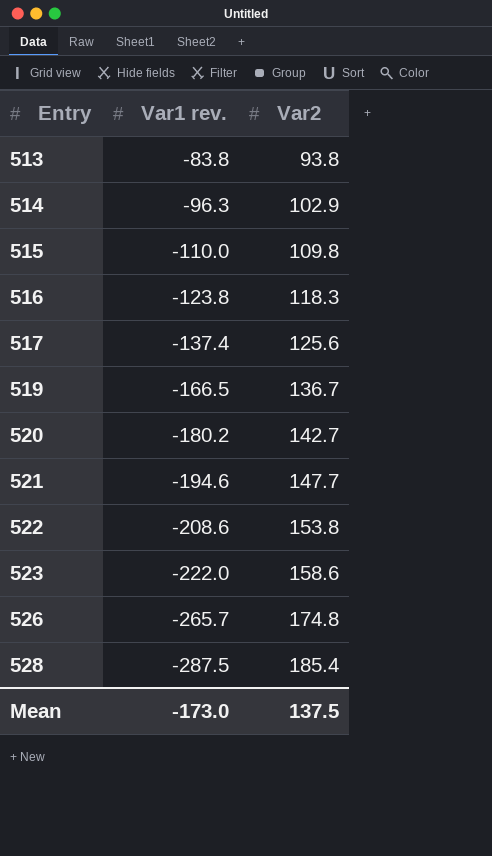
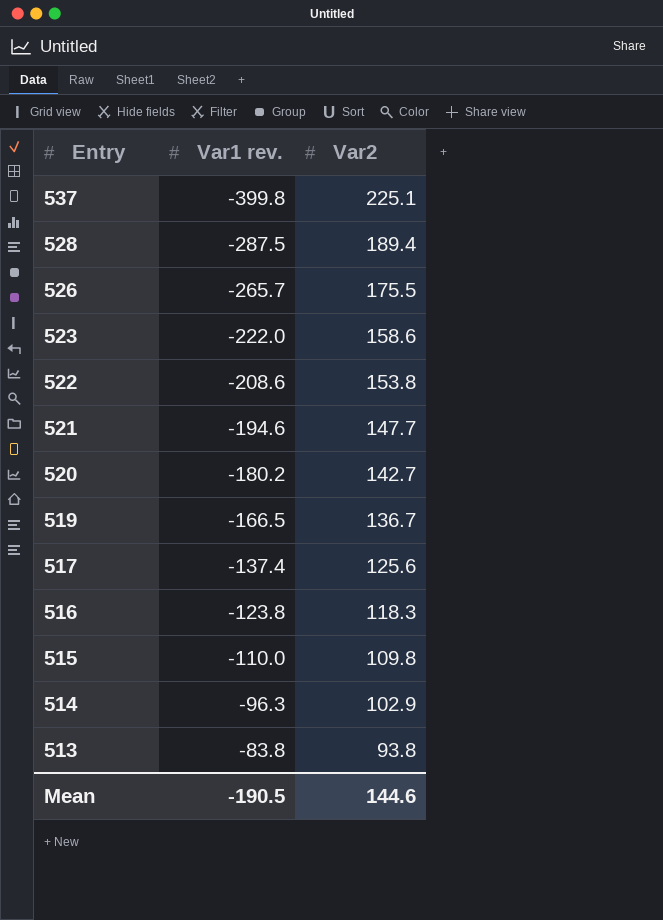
row order: Entry ascending -> Entry descending
row 537: none -> -399.8 | 225.1
528 | Var2: 185.4 -> 189.4
526 | Var2: 174.8 -> 175.5
Mean | Var1 rev.: -173.0 -> -190.5
Mean | Var2: 137.5 -> 144.6

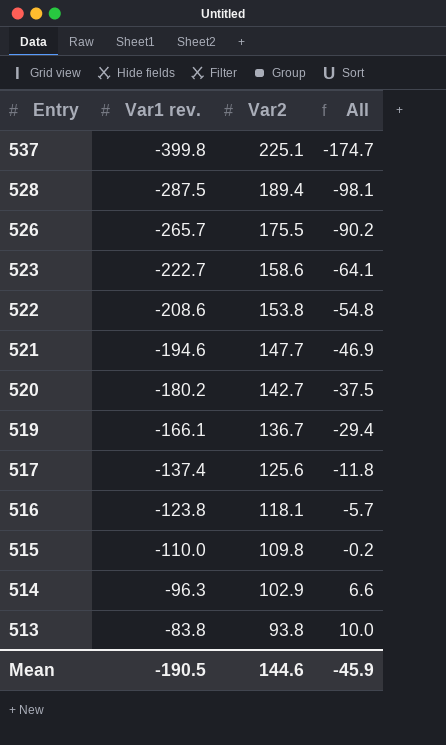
column All | formula: none -> [Var1 rev.] + [Var2]
523 | Var1 rev.: -222.0 -> -222.7
519 | Var1 rev.: -166.5 -> -166.1
516 | Var2: 118.3 -> 118.1

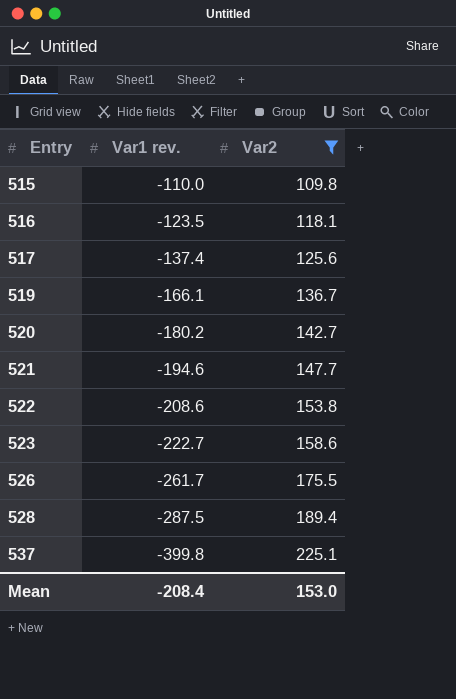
filter: none -> Var2 >= 109.8
row order: Entry descending -> Entry ascending
column All | formula: [Var1 rev.] + [Var2] -> none
516 | Var1 rev.: -123.8 -> -123.5
526 | Var1 rev.: -265.7 -> -261.7
Mean | Var1 rev.: -190.5 -> -208.4
Mean | Var2: 144.6 -> 153.0

